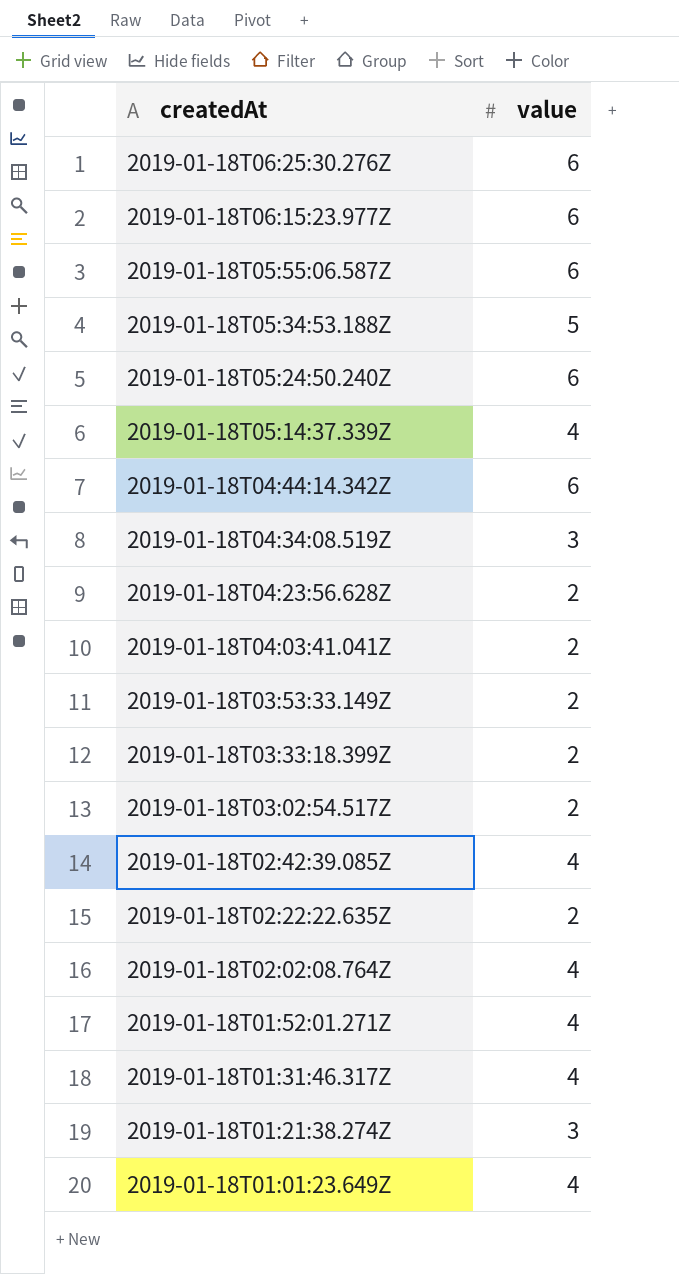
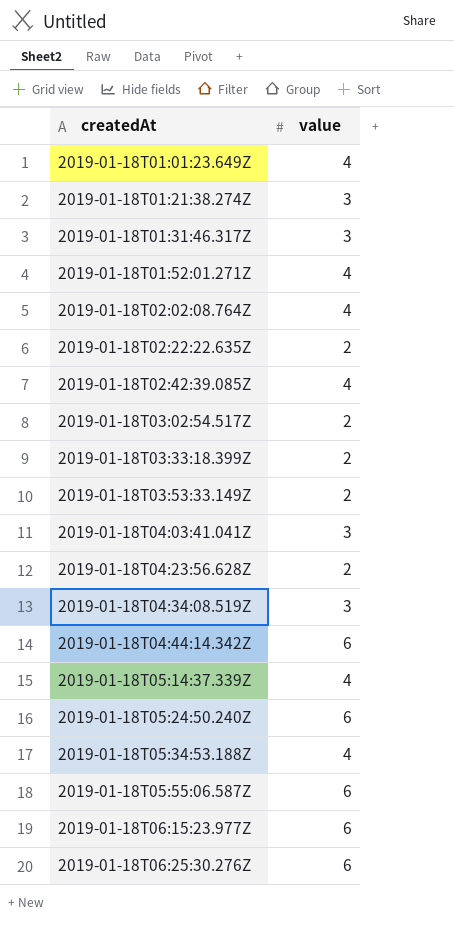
row order: createdAt descending -> createdAt ascending
2019-01-18T01:31:46.317Z | value: 4 -> 3
2019-01-18T04:03:41.041Z | value: 2 -> 3
2019-01-18T05:34:53.188Z | value: 5 -> 4

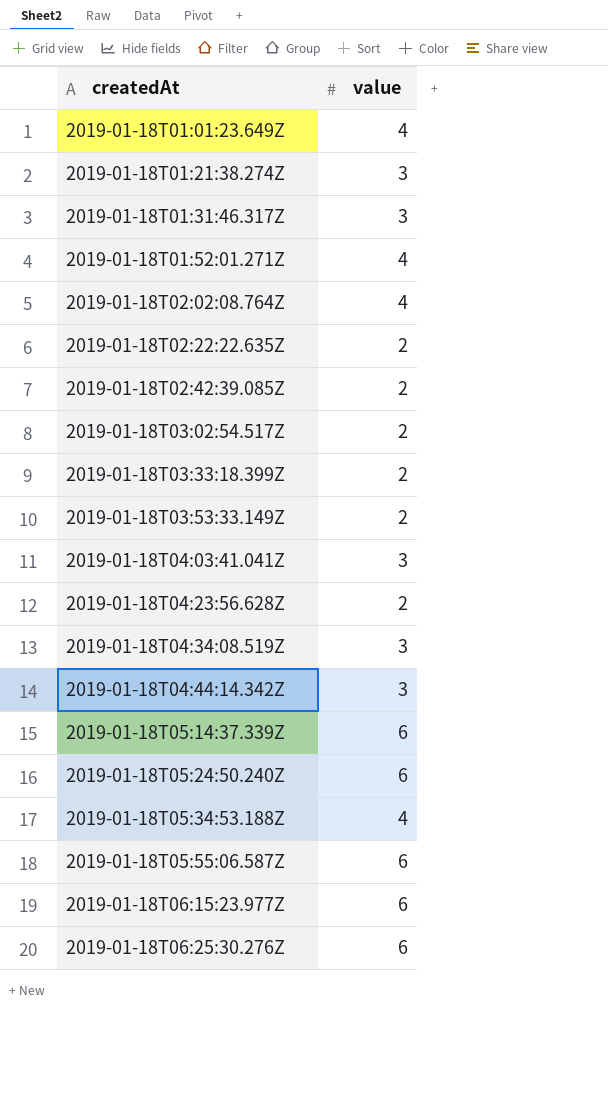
2019-01-18T02:42:39.085Z | value: 4 -> 2
2019-01-18T04:44:14.342Z | value: 6 -> 3
2019-01-18T05:14:37.339Z | value: 4 -> 6

